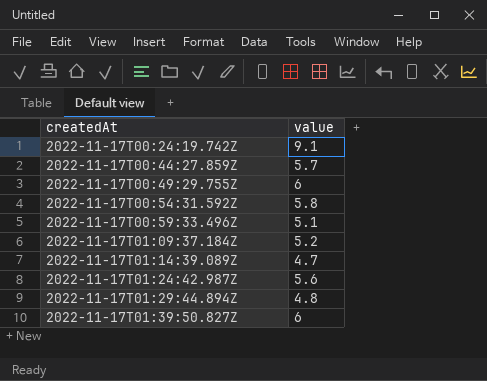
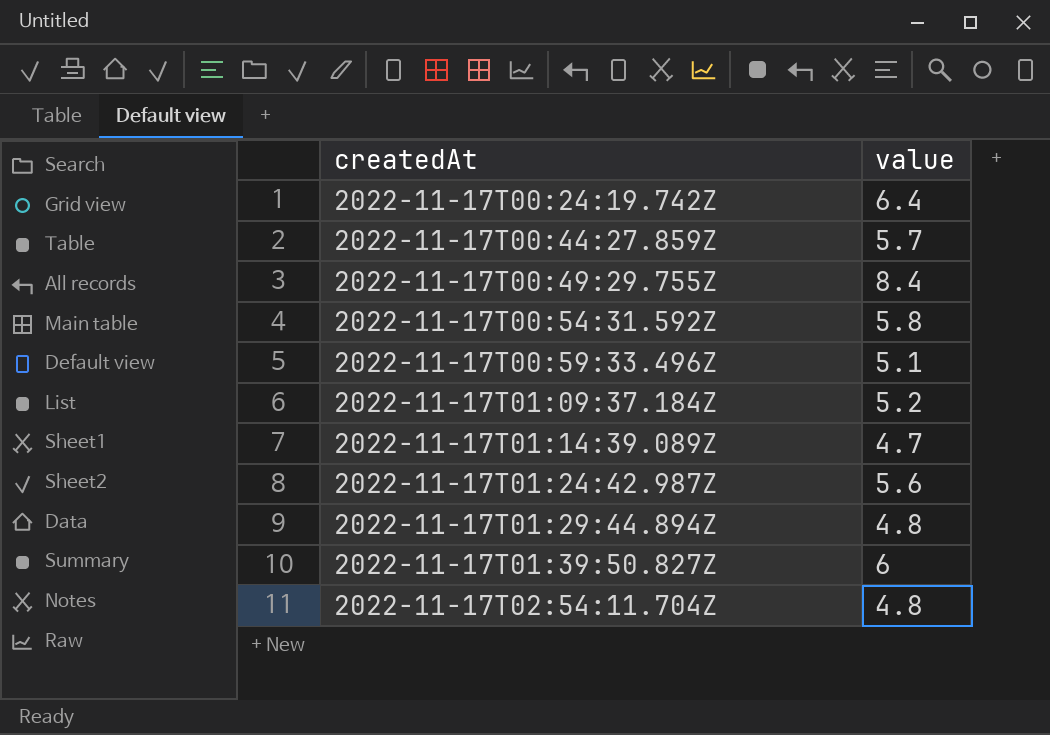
2022-11-17T00:24:19.742Z | value: 9.1 -> 6.4
2022-11-17T00:49:29.755Z | value: 6 -> 8.4
row 2022-11-17T02:54:11.704Z: none -> 4.8

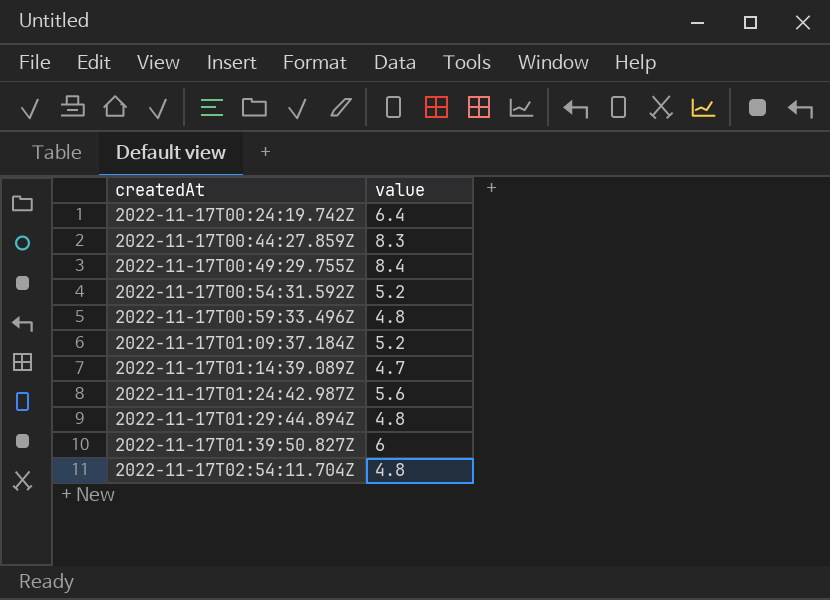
2022-11-17T00:44:27.859Z | value: 5.7 -> 8.3
2022-11-17T00:54:31.592Z | value: 5.8 -> 5.2
2022-11-17T00:59:33.496Z | value: 5.1 -> 4.8

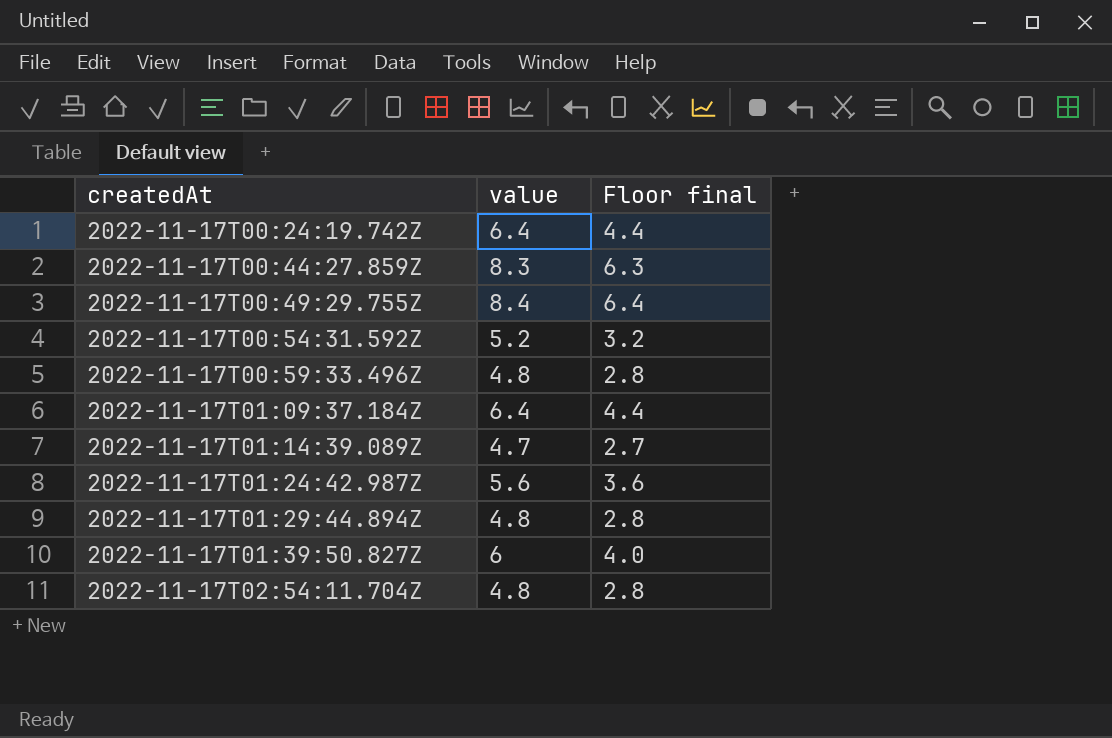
column Floor final | formula: none -> [value] - 2
2022-11-17T01:09:37.184Z | value: 5.2 -> 6.4

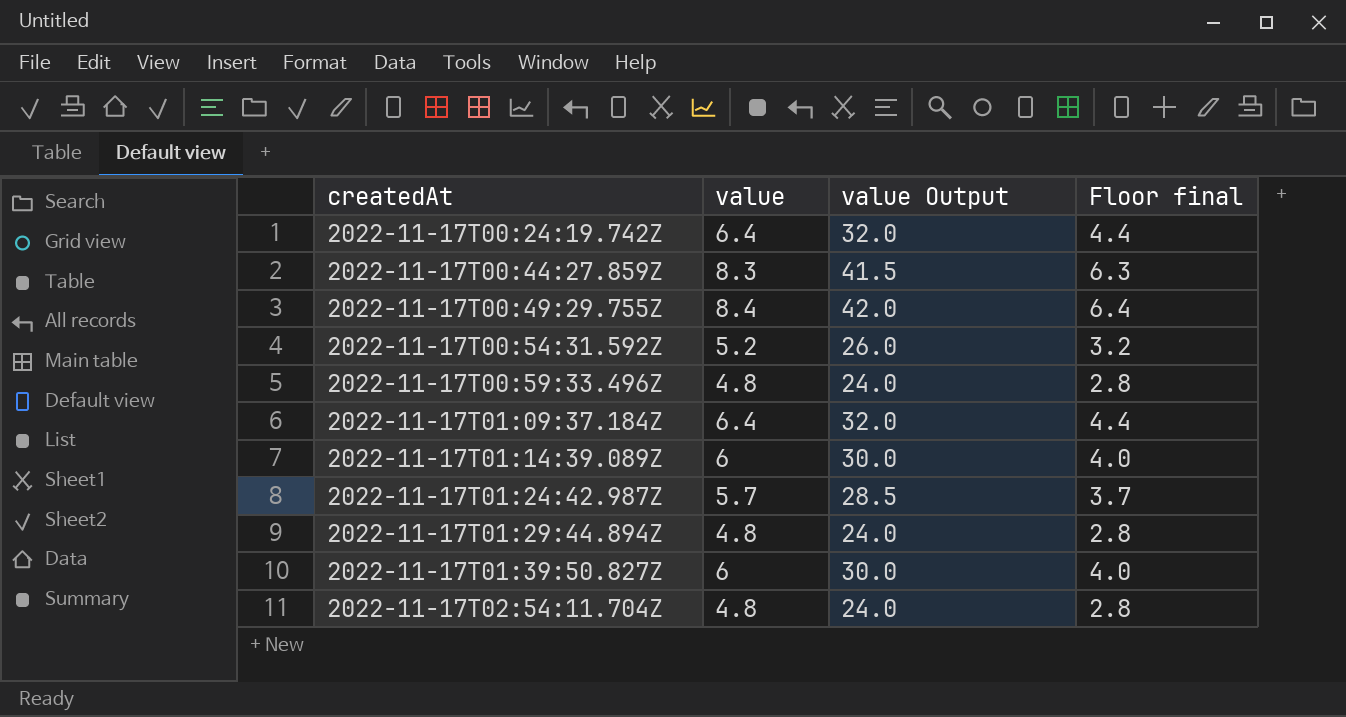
column value Output | formula: none -> [value] * 5
2022-11-17T01:14:39.089Z | value: 4.7 -> 6
2022-11-17T01:14:39.089Z | Floor final: 2.7 -> 4.0
2022-11-17T01:24:42.987Z | value: 5.6 -> 5.7
2022-11-17T01:24:42.987Z | Floor final: 3.6 -> 3.7

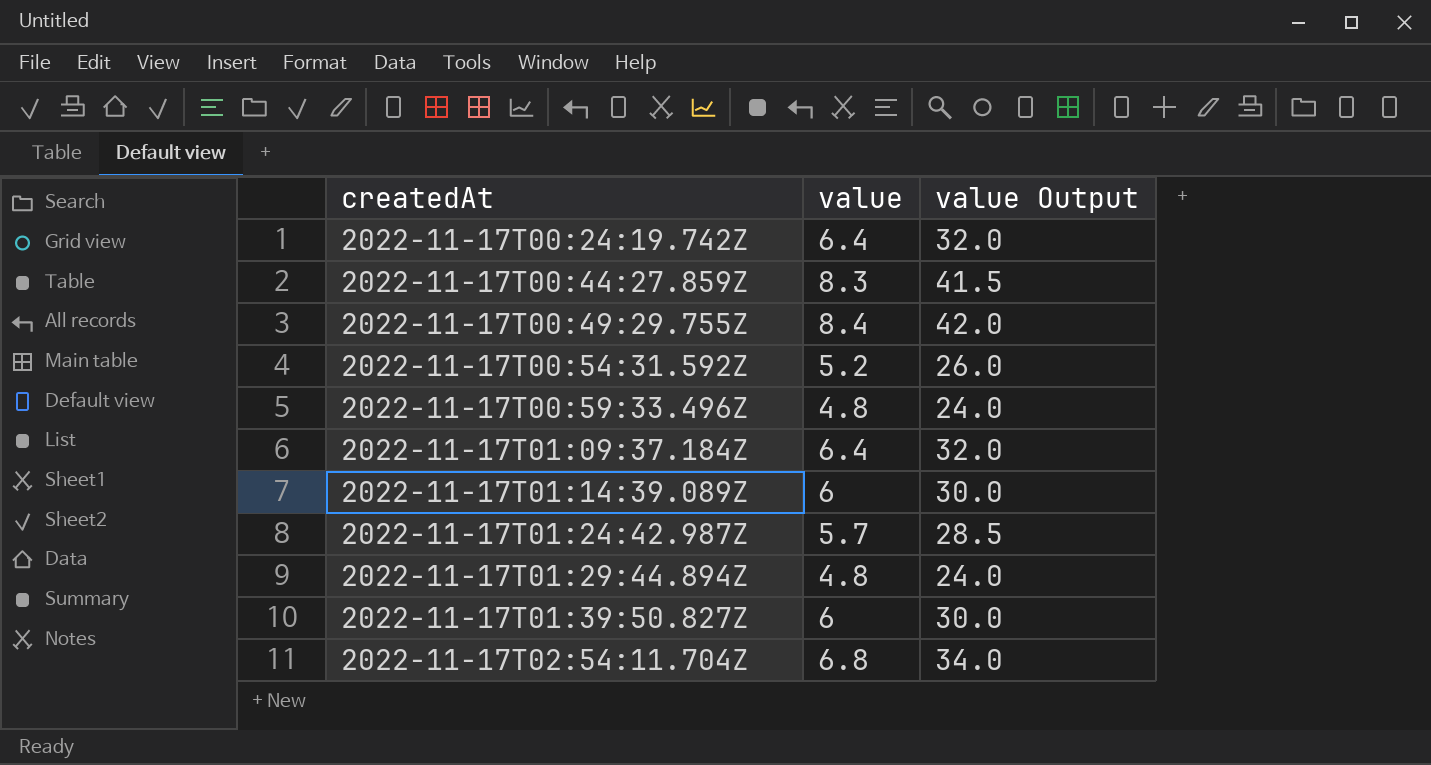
column Floor final | formula: [value] - 2 -> none
2022-11-17T02:54:11.704Z | value: 4.8 -> 6.8
2022-11-17T02:54:11.704Z | value Output: 24.0 -> 34.0

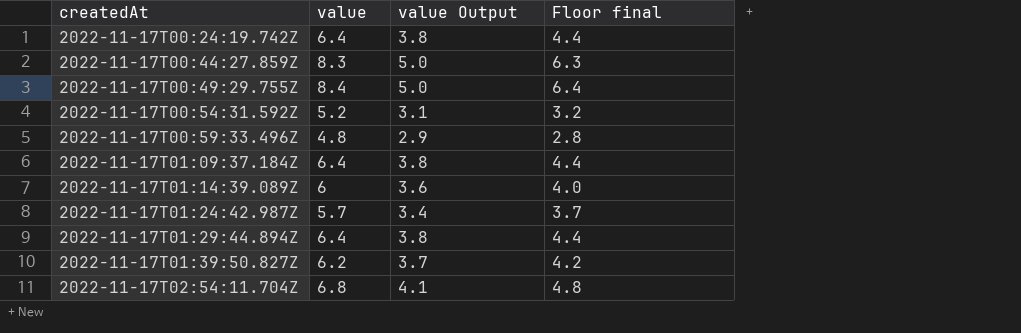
column value Output | formula: [value] * 5 -> [value] * 0.6
column Floor final | formula: none -> [value] - 2
2022-11-17T01:29:44.894Z | value: 4.8 -> 6.4
2022-11-17T01:39:50.827Z | value: 6 -> 6.2

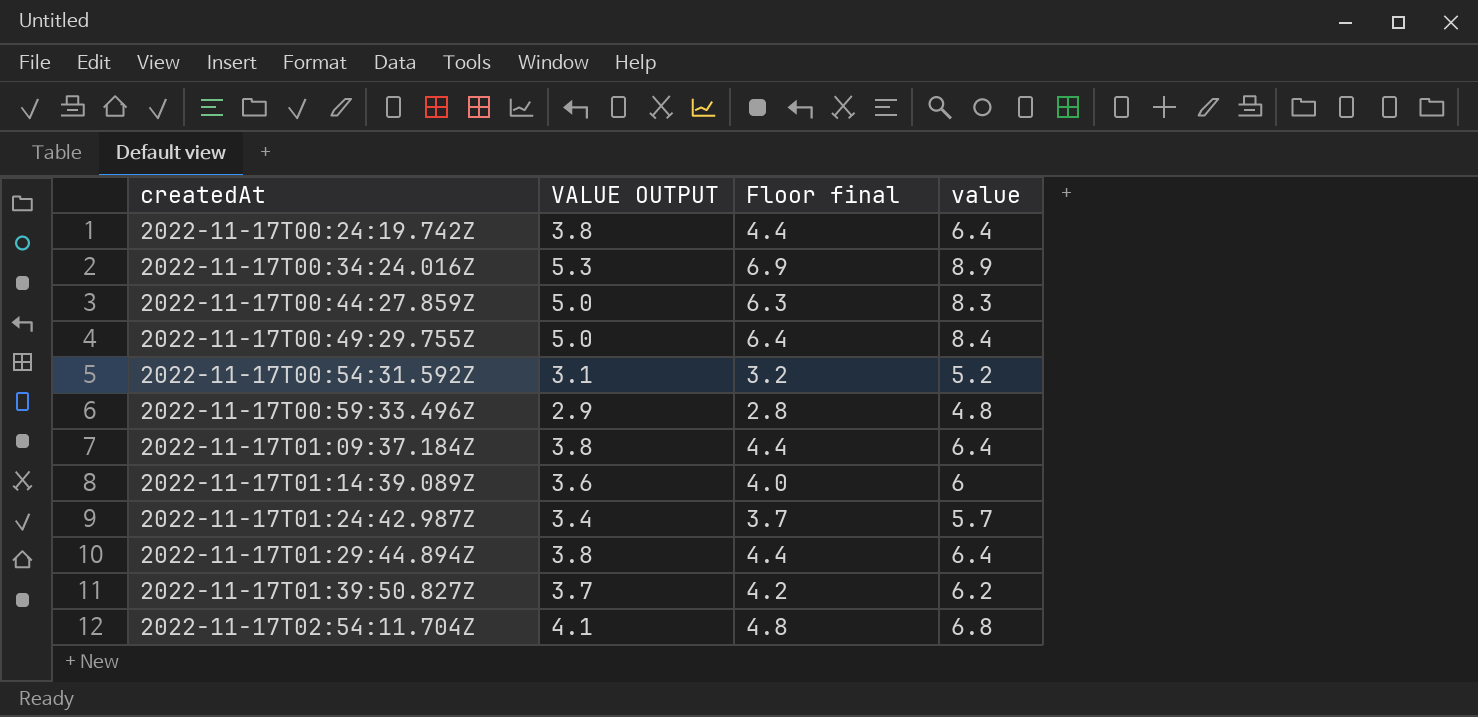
column name: value Output -> VALUE OUTPUT
column value | position: 2 -> 4
row 2022-11-17T00:34:24.016Z: none -> 5.3 | 6.9 | 8.9

